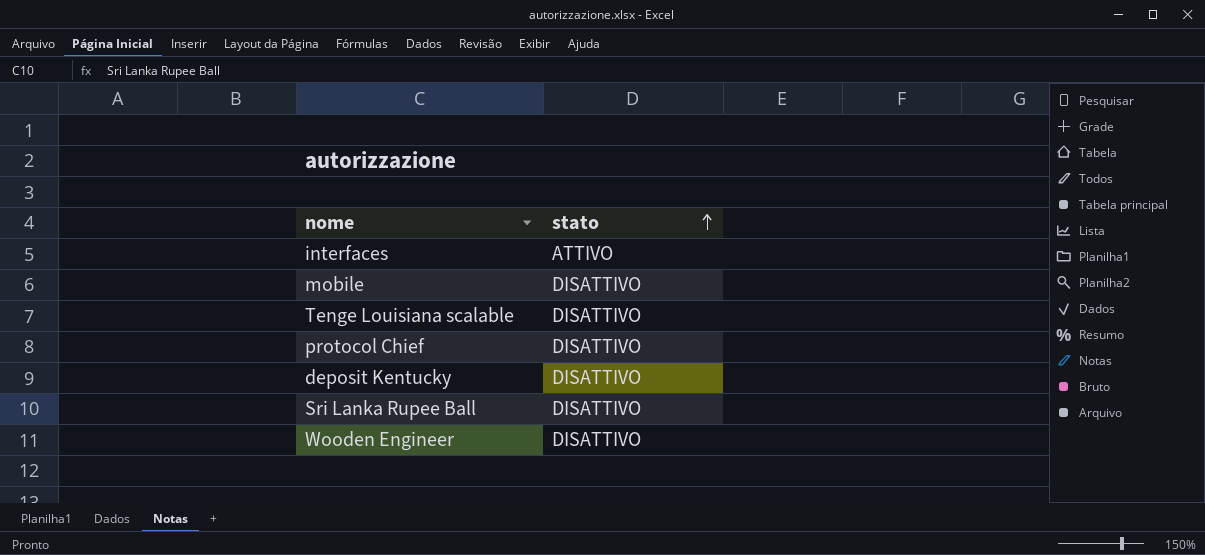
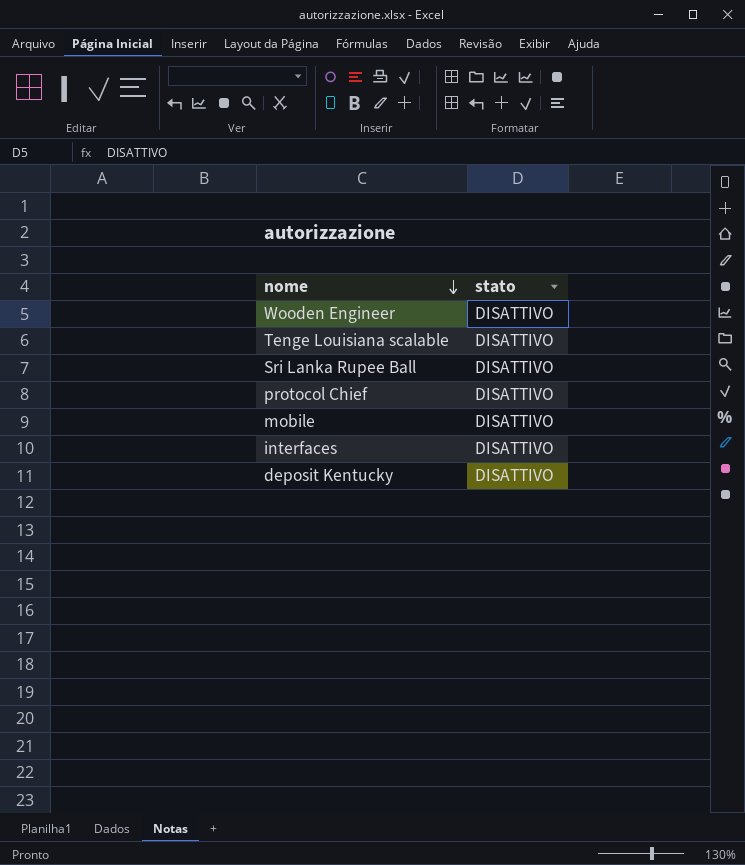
row order: stato ascending -> nome descending
interfaces | stato: ATTIVO -> DISATTIVO

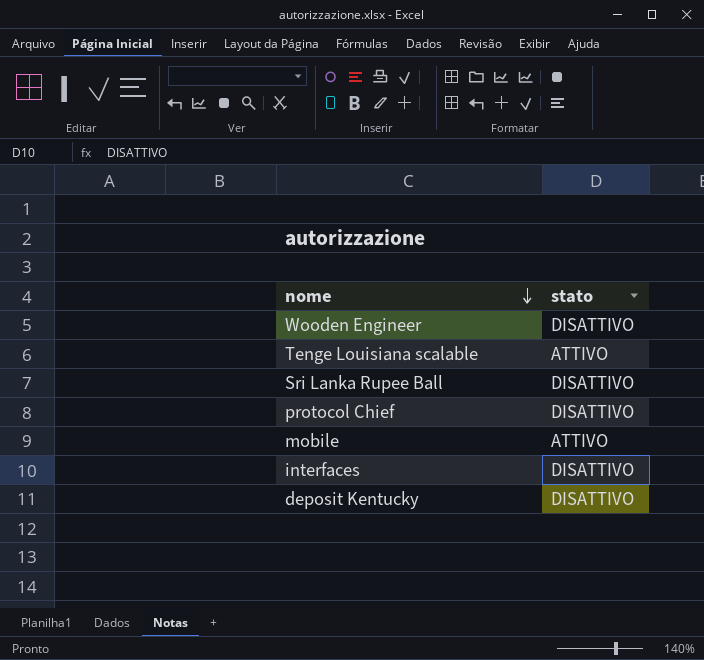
Tenge Louisiana scalable | stato: DISATTIVO -> ATTIVO
mobile | stato: DISATTIVO -> ATTIVO

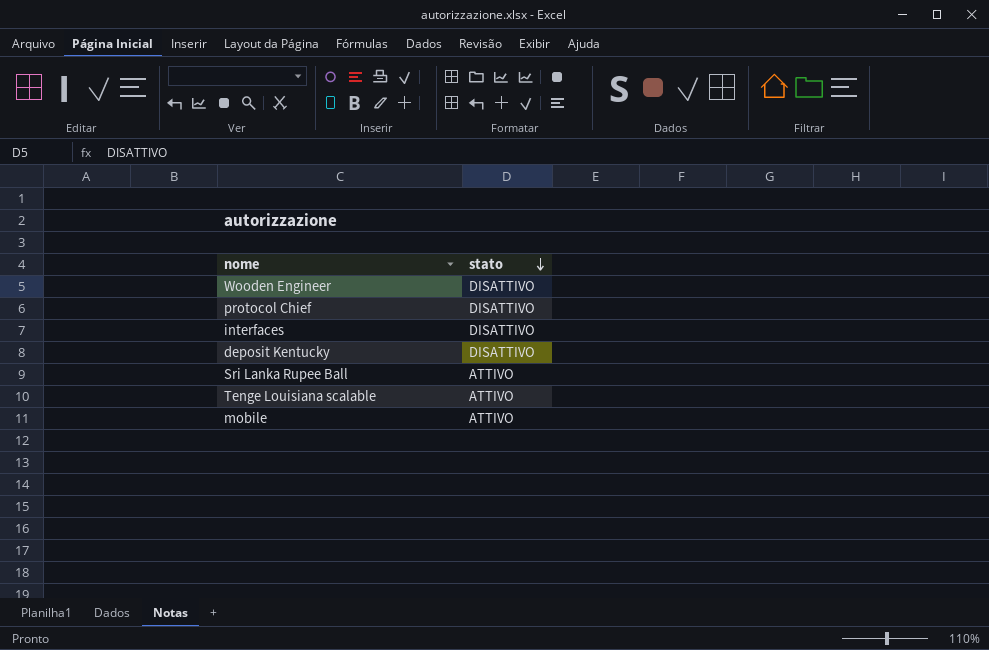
row order: nome descending -> stato descending
Sri Lanka Rupee Ball | stato: DISATTIVO -> ATTIVO

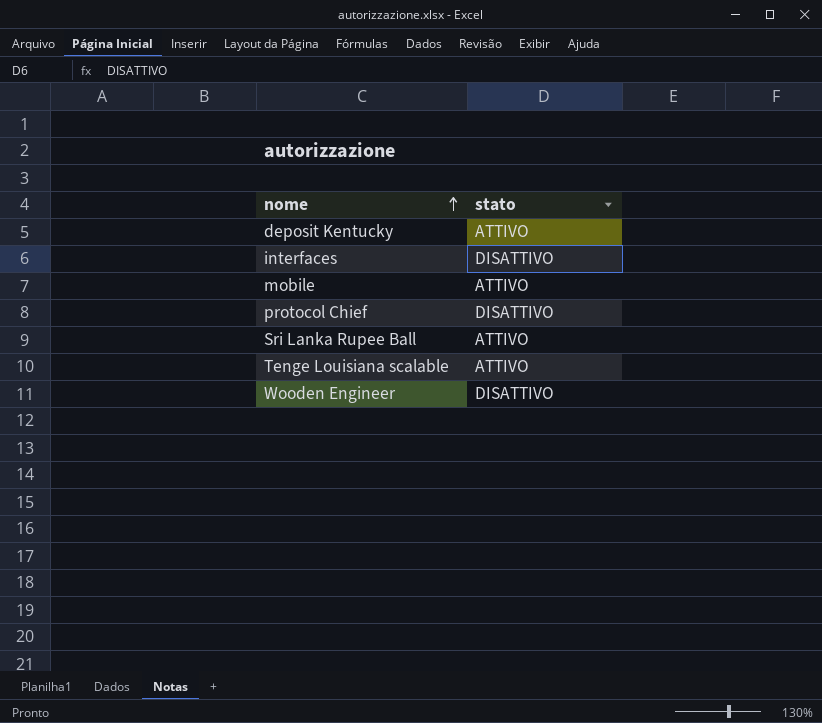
row order: stato descending -> nome ascending
deposit Kentucky | stato: DISATTIVO -> ATTIVO

